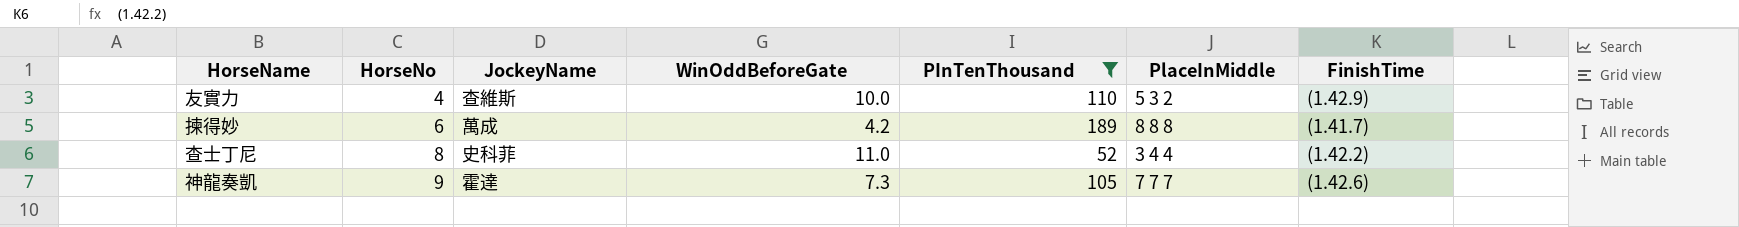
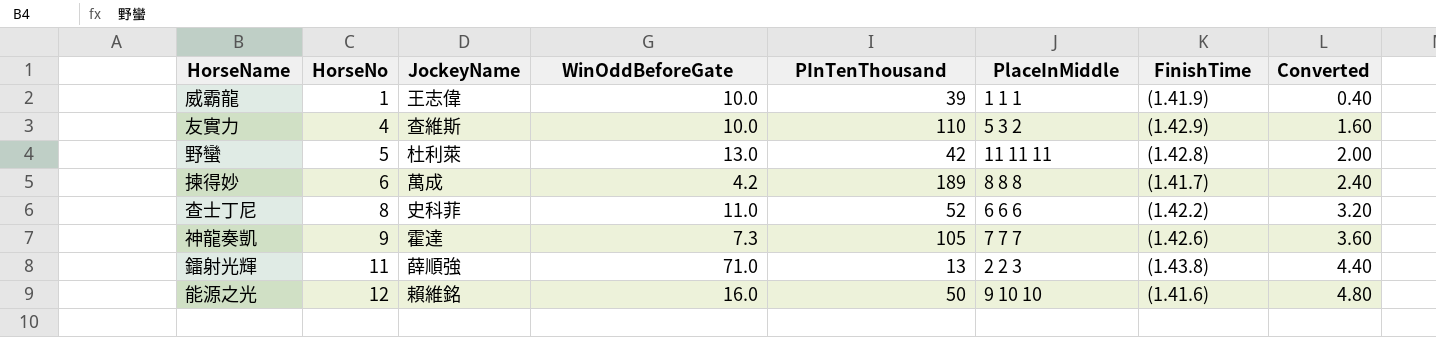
filter: PInTenThousand >= 52 -> none
column Converted | formula: none -> [HorseNo] * 0.4
查士丁尼 | PlaceInMiddle: 3 4 4 -> 6 6 6

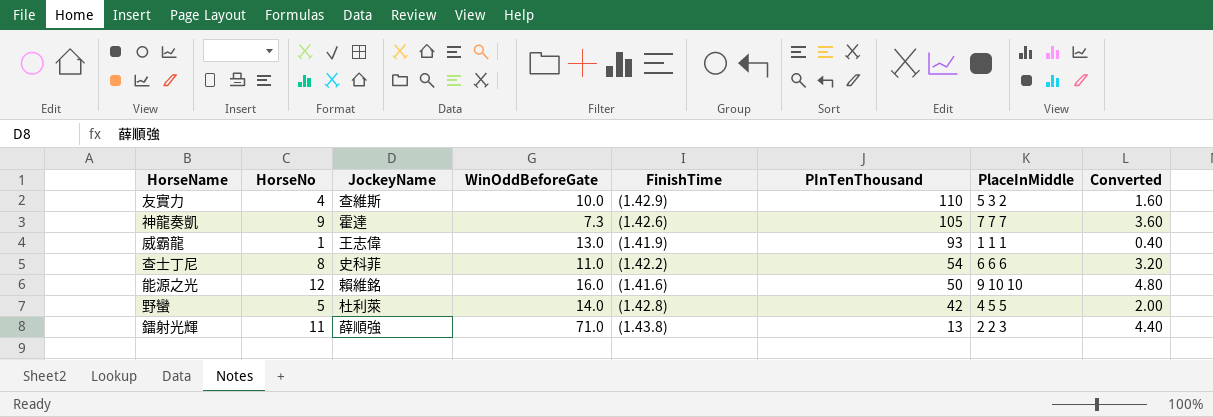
row order: HorseNo ascending -> PInTenThousand descending
column FinishTime | position: 7 -> 5
row 揀得妙: 6 | 萬成 | 4.2 | 189 | 8 8 8 | (1.41.7) | 2.40 -> none
威霸龍 | WinOddBeforeGate: 10.0 -> 13.0
威霸龍 | PInTenThousand: 39 -> 93
查士丁尼 | PInTenThousand: 52 -> 54
野蠻 | WinOddBeforeGate: 13.0 -> 14.0
野蠻 | PlaceInMiddle: 11 11 11 -> 4 5 5

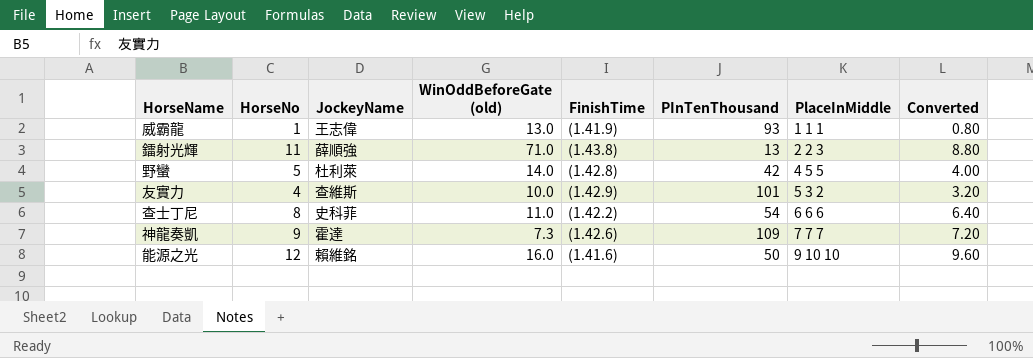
row order: PInTenThousand descending -> PlaceInMiddle ascending
column name: WinOddBeforeGate -> WinOddBeforeGate (old)
column Converted | formula: [HorseNo] * 0.4 -> [HorseNo] * 0.8
友實力 | PInTenThousand: 110 -> 101
神龍奏凱 | PInTenThousand: 105 -> 109

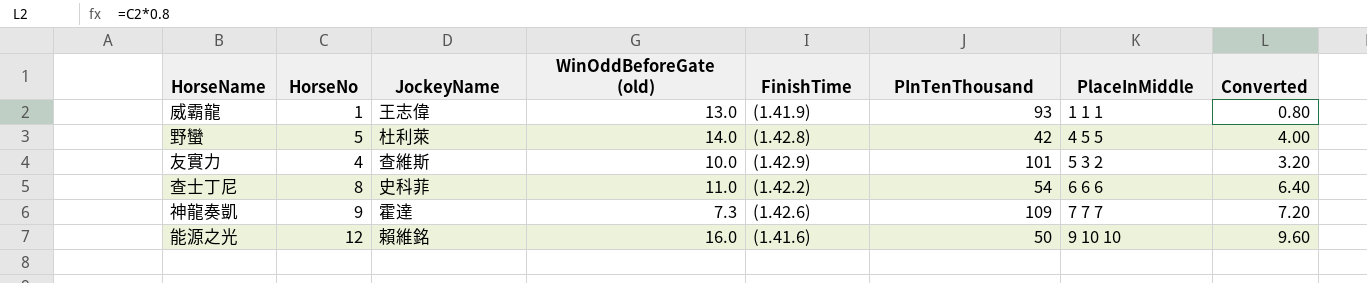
row 鐳射光輝: 11 | 薛順強 | 71.0 | (1.43.8) | 13 | 2 2 3 | 8.80 -> none

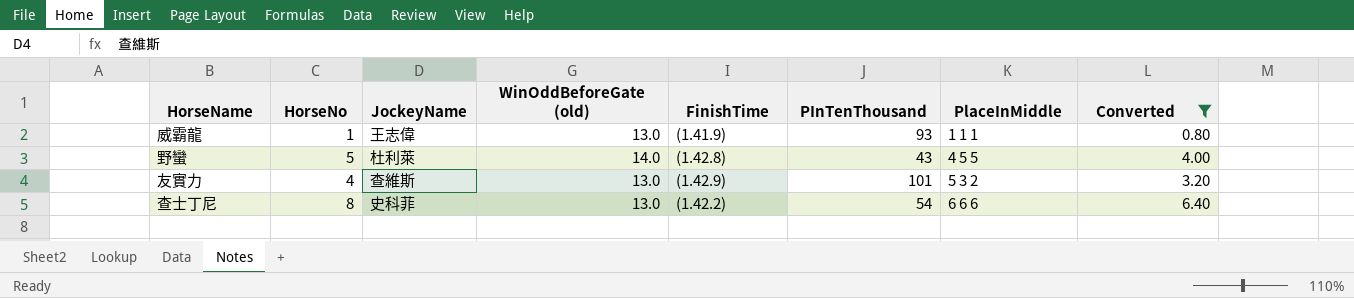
filter: none -> Converted <= 6.40
野蠻 | PInTenThousand: 42 -> 43
友實力 | WinOddBeforeGate (old): 10.0 -> 13.0
查士丁尼 | WinOddBeforeGate (old): 11.0 -> 13.0

